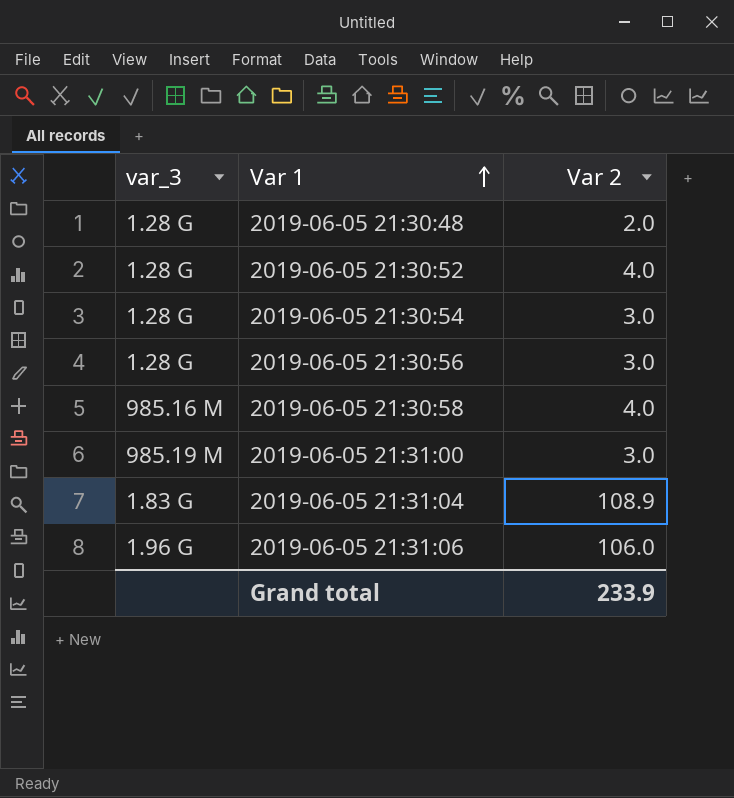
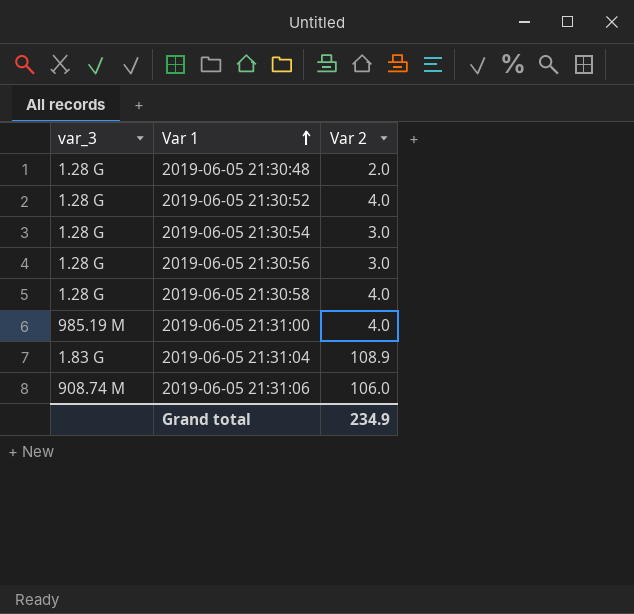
2019-06-05 21:30:58 | var_3: 985.16 M -> 1.28 G
2019-06-05 21:31:00 | Var 2: 3.0 -> 4.0
2019-06-05 21:31:06 | var_3: 1.96 G -> 908.74 M
Grand total | Var 2: 233.9 -> 234.9

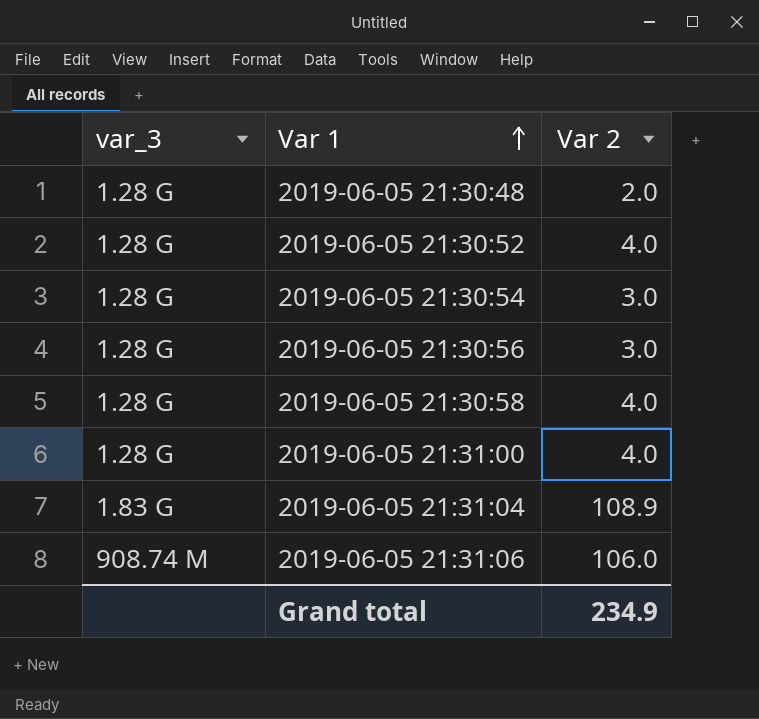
2019-06-05 21:31:00 | var_3: 985.19 M -> 1.28 G

